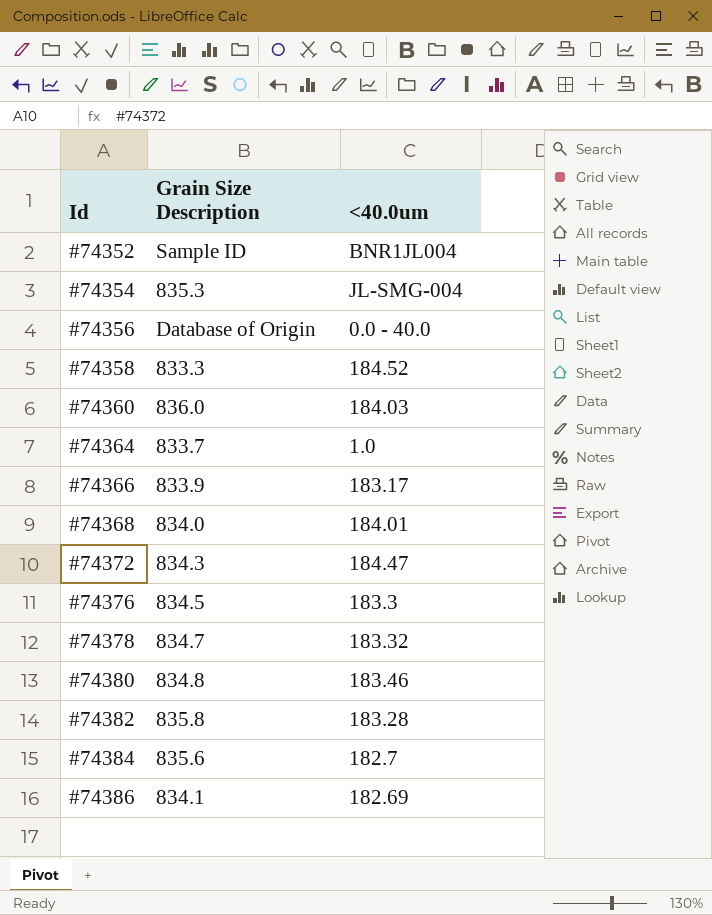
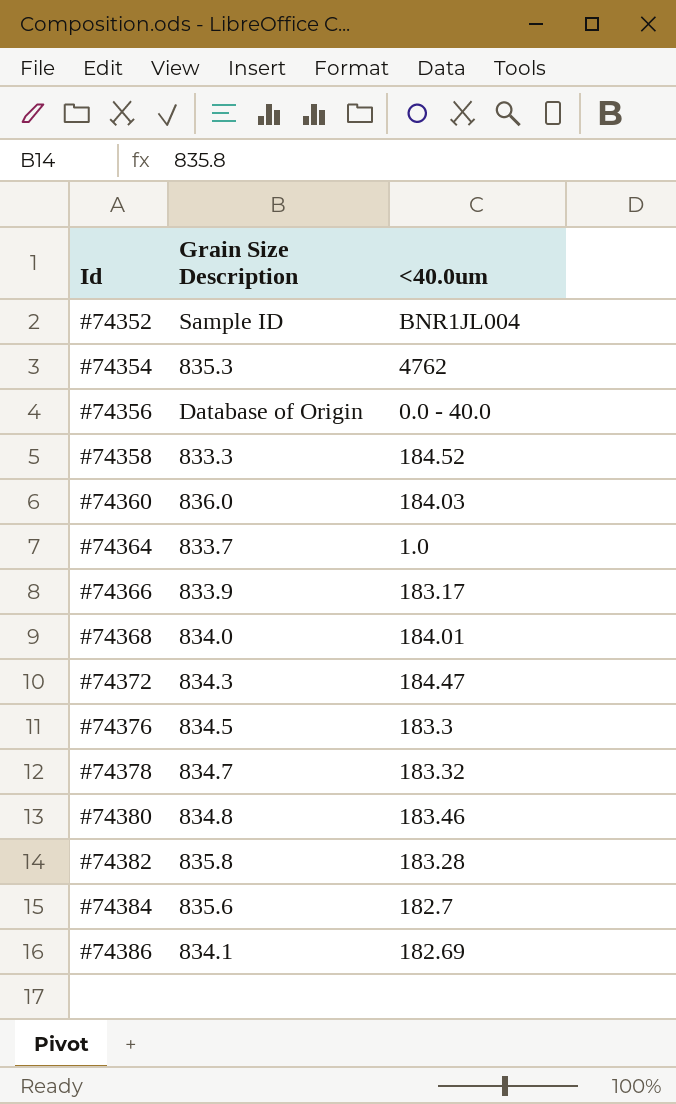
#74354 | <40.0um: JL-SMG-004 -> 4762

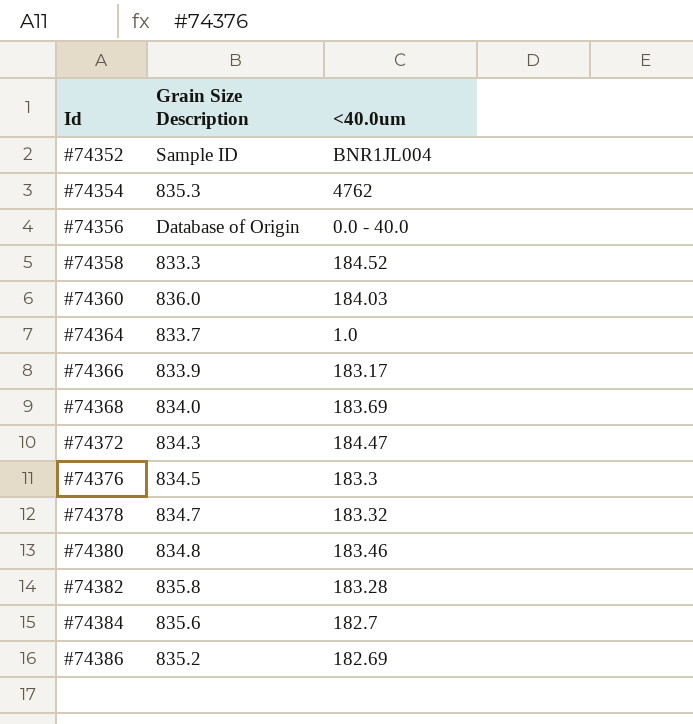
#74368 | <40.0um: 184.01 -> 183.69
#74386 | Grain Size Description: 834.1 -> 835.2

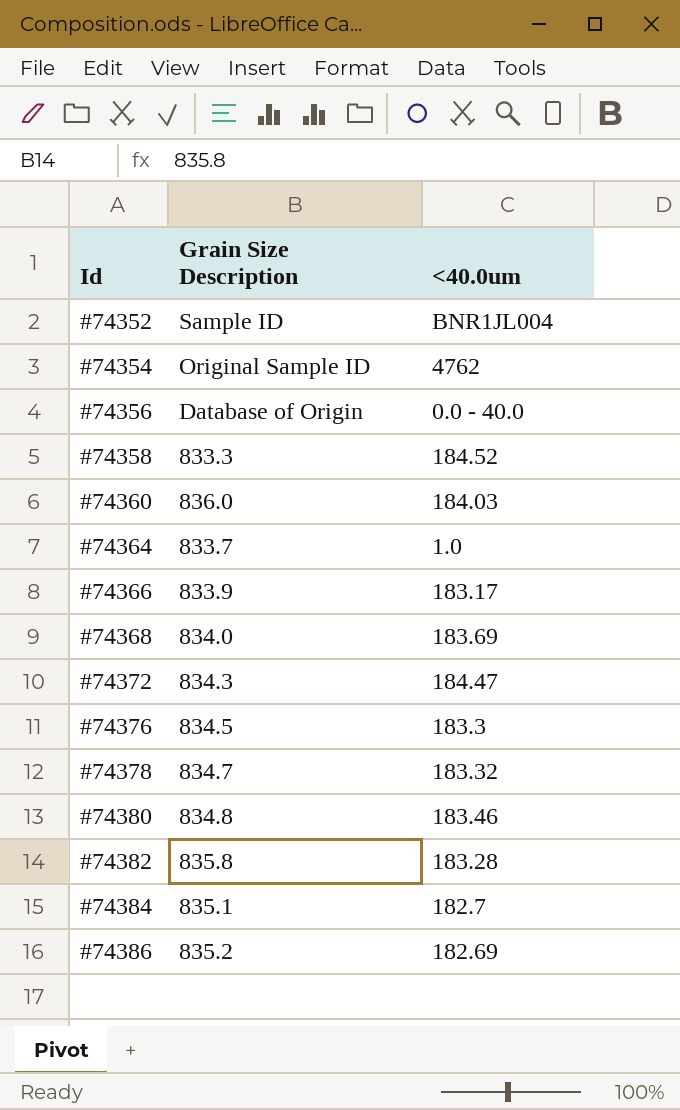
#74354 | Grain Size Description: 835.3 -> Original Sample ID
#74384 | Grain Size Description: 835.6 -> 835.1

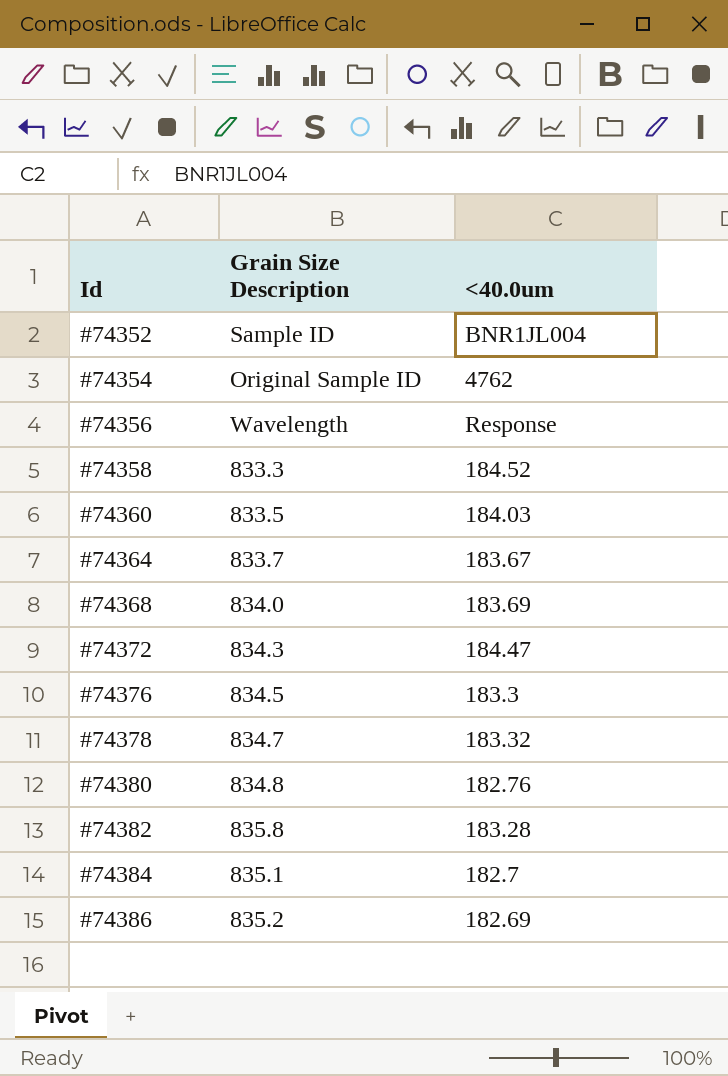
row #74366: 833.9 | 183.17 -> none
#74356 | Grain Size Description: Database of Origin -> Wavelength
#74356 | <40.0um: 0.0 - 40.0 -> Response
#74360 | Grain Size Description: 836.0 -> 833.5
#74364 | <40.0um: 1.0 -> 183.67
#74380 | <40.0um: 183.46 -> 182.76

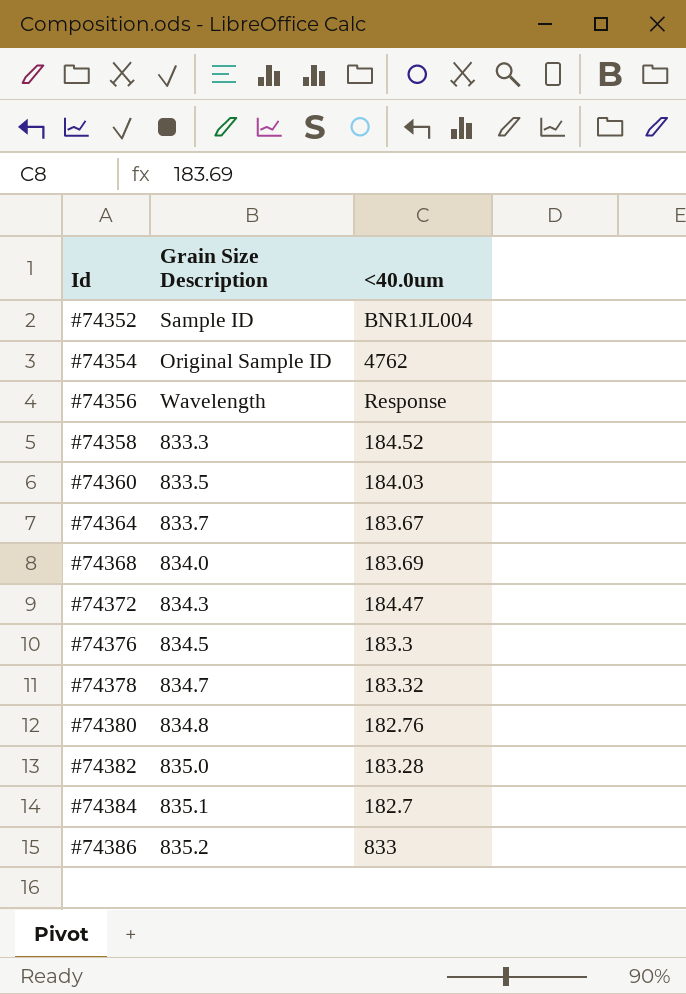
#74382 | Grain Size Description: 835.8 -> 835.0
#74386 | <40.0um: 182.69 -> 833

